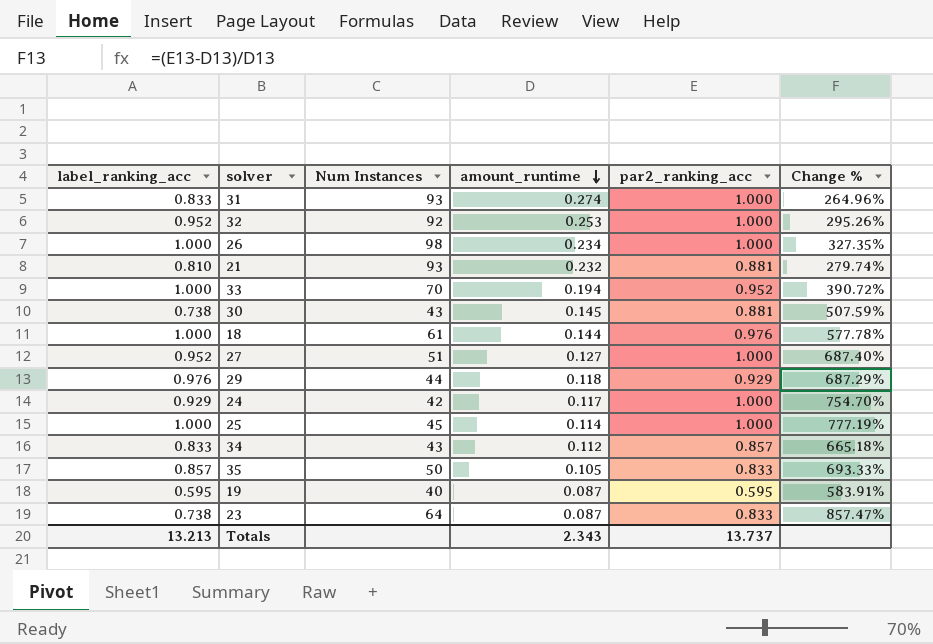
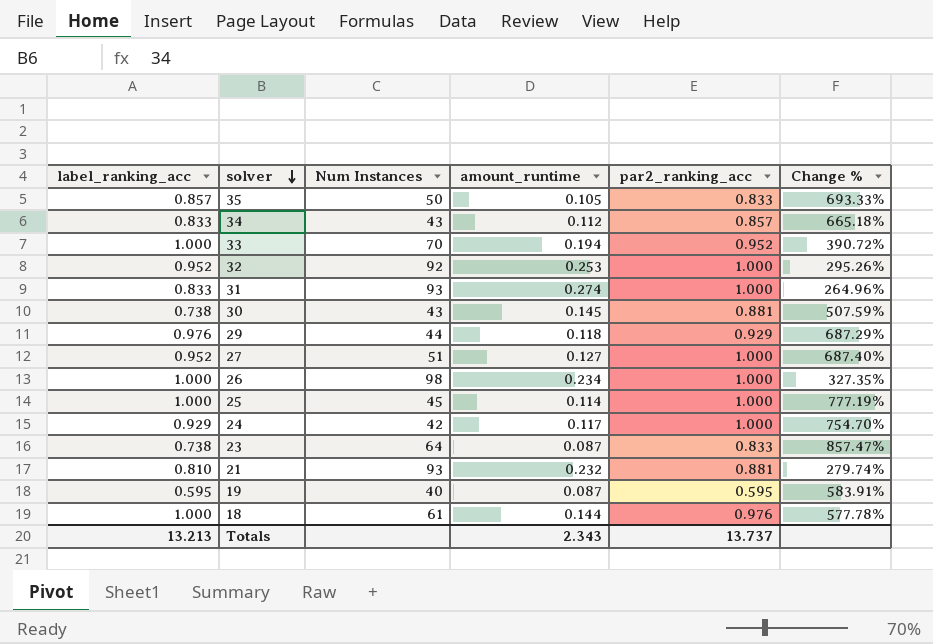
row order: amount_runtime descending -> solver descending

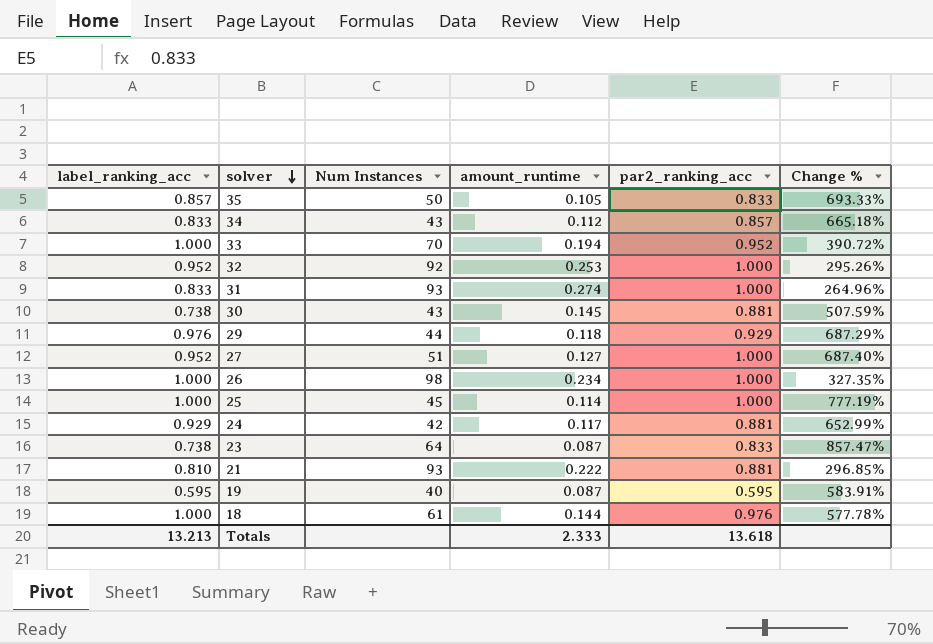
24 | par2_ranking_acc: 1.000 -> 0.881
24 | Change %: 754.70% -> 652.99%
21 | amount_runtime: 0.232 -> 0.222
21 | Change %: 279.74% -> 296.85%
Totals | amount_runtime: 2.343 -> 2.333
Totals | par2_ranking_acc: 13.737 -> 13.618

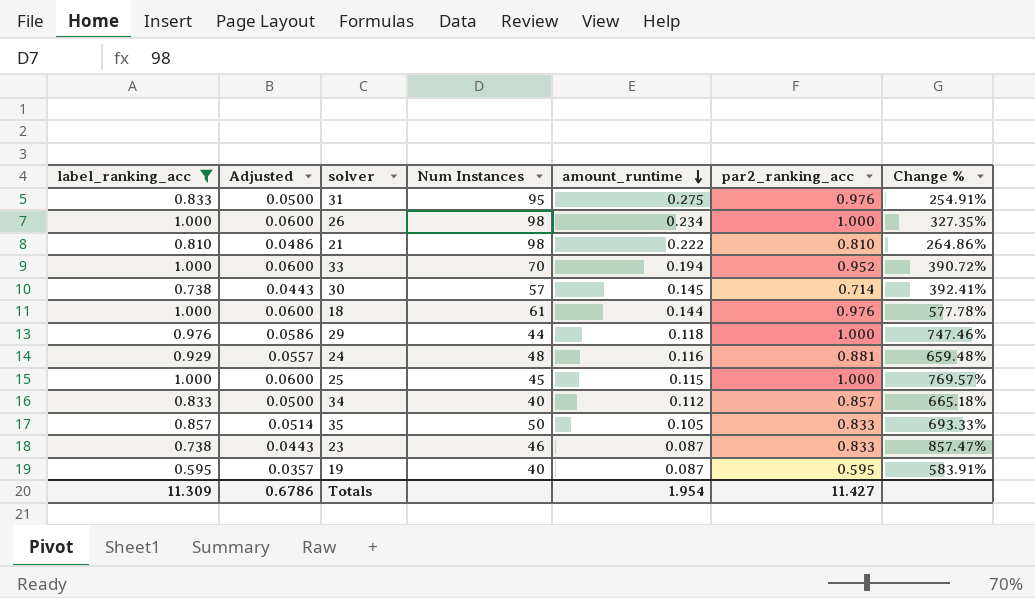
filter: none -> label_ranking_acc != 0.952
row order: solver descending -> amount_runtime descending
column Adjusted | formula: none -> [label_ranking_acc] * 0.06
31 | Num Instances: 93 -> 95
31 | amount_runtime: 0.274 -> 0.275
31 | par2_ranking_acc: 1.000 -> 0.976
31 | Change %: 264.96% -> 254.91%
21 | Num Instances: 93 -> 98
21 | par2_ranking_acc: 0.881 -> 0.810
21 | Change %: 296.85% -> 264.86%
30 | Num Instances: 43 -> 57
30 | par2_ranking_acc: 0.881 -> 0.714
30 | Change %: 507.59% -> 392.41%
29 | par2_ranking_acc: 0.929 -> 1.000
29 | Change %: 687.29% -> 747.46%
24 | Num Instances: 42 -> 48
24 | amount_runtime: 0.117 -> 0.116
24 | Change %: 652.99% -> 659.48%
25 | amount_runtime: 0.114 -> 0.115
25 | Change %: 777.19% -> 769.57%
34 | Num Instances: 43 -> 40
23 | Num Instances: 64 -> 46
Totals | label_ranking_acc: 13.213 -> 11.309
Totals | amount_runtime: 2.333 -> 1.954
Totals | par2_ranking_acc: 13.618 -> 11.427

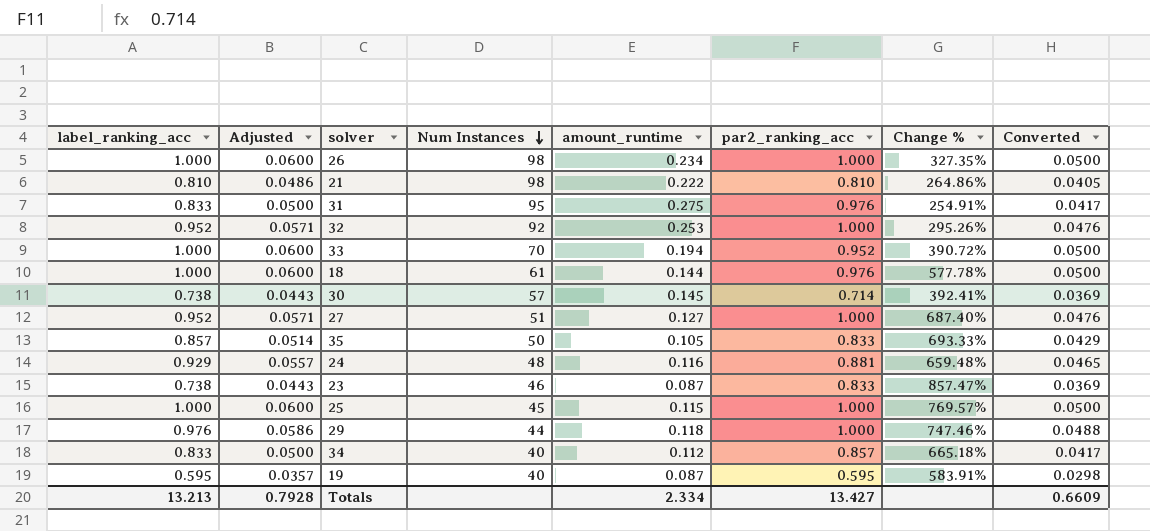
filter: label_ranking_acc != 0.952 -> none
row order: amount_runtime descending -> Num Instances descending
column Converted | formula: none -> [label_ranking_acc] * 0.05
Totals | label_ranking_acc: 11.309 -> 13.213
Totals | Adjusted: 0.6786 -> 0.7928
Totals | amount_runtime: 1.954 -> 2.334
Totals | par2_ranking_acc: 11.427 -> 13.427

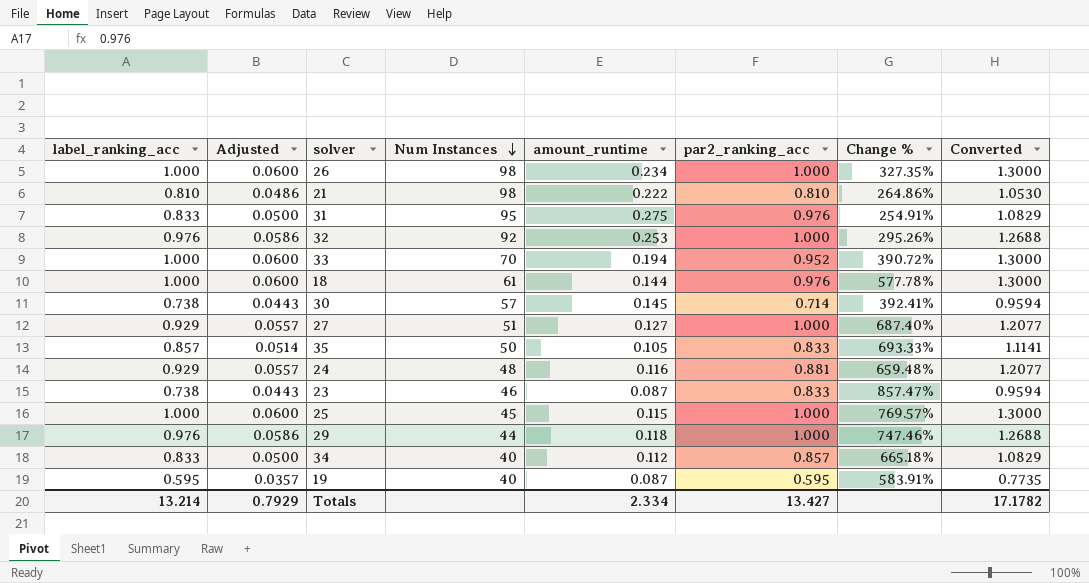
column Converted | formula: [label_ranking_acc] * 0.05 -> [label_ranking_acc] * 1.3
32 | label_ranking_acc: 0.952 -> 0.976
32 | Adjusted: 0.0571 -> 0.0586
27 | label_ranking_acc: 0.952 -> 0.929
27 | Adjusted: 0.0571 -> 0.0557
Totals | label_ranking_acc: 13.213 -> 13.214
Totals | Adjusted: 0.7928 -> 0.7929
Totals | Converted: 0.6609 -> 17.1782

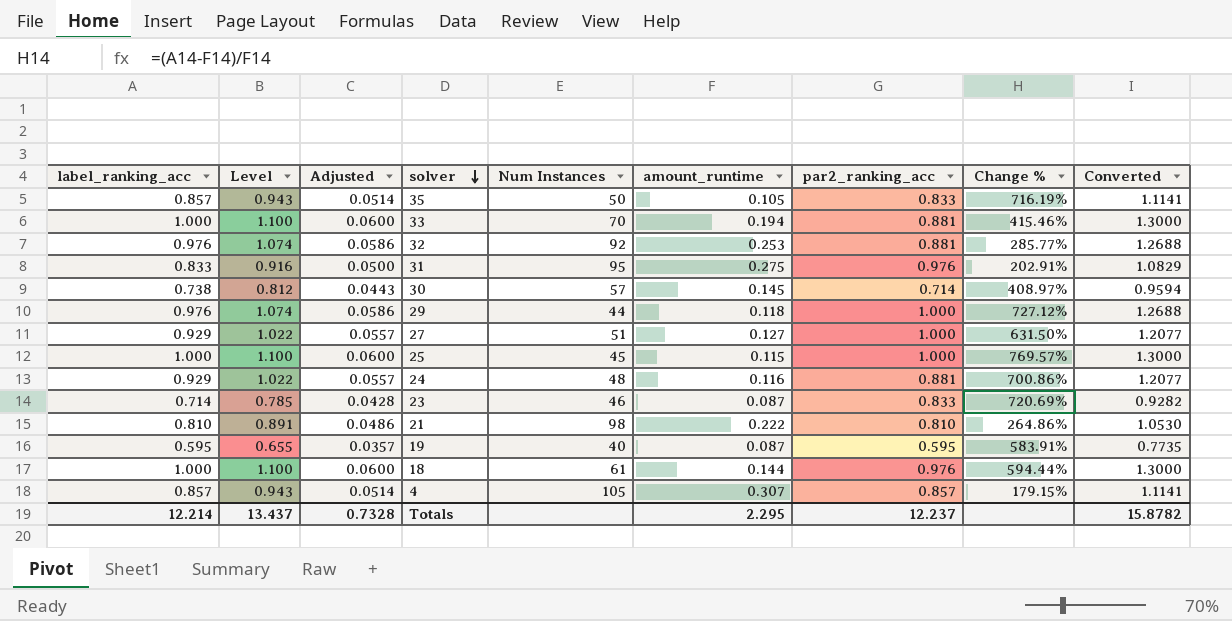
row order: Num Instances descending -> solver descending
column Level | formula: none -> [label_ranking_acc] * 1.1
column Change % | formula: ([par2_ranking_acc] - [amount_runtime]) / [amount_runtime] -> ([label_ranking_acc] - [amount_runtime]) / [amount_runtime]
row 26: 1.000 | 0.0600 | 98 | 0.234 | 1.000 | 327.35% | 1.3000 -> none
row 34: 0.833 | 0.0500 | 40 | 0.112 | 0.857 | 665.18% | 1.0829 -> none
33 | par2_ranking_acc: 0.952 -> 0.881
32 | par2_ranking_acc: 1.000 -> 0.881
23 | label_ranking_acc: 0.738 -> 0.714
23 | Adjusted: 0.0443 -> 0.0428
23 | Converted: 0.9594 -> 0.9282
row 4: none -> 0.857 | 0.943 | 0.0514 | 105 | 0.307 | 0.857 | 179.15% | 1.1141
Totals | label_ranking_acc: 13.214 -> 12.214
Totals | Adjusted: 0.7929 -> 0.7328
Totals | amount_runtime: 2.334 -> 2.295
Totals | par2_ranking_acc: 13.427 -> 12.237
Totals | Converted: 17.1782 -> 15.8782

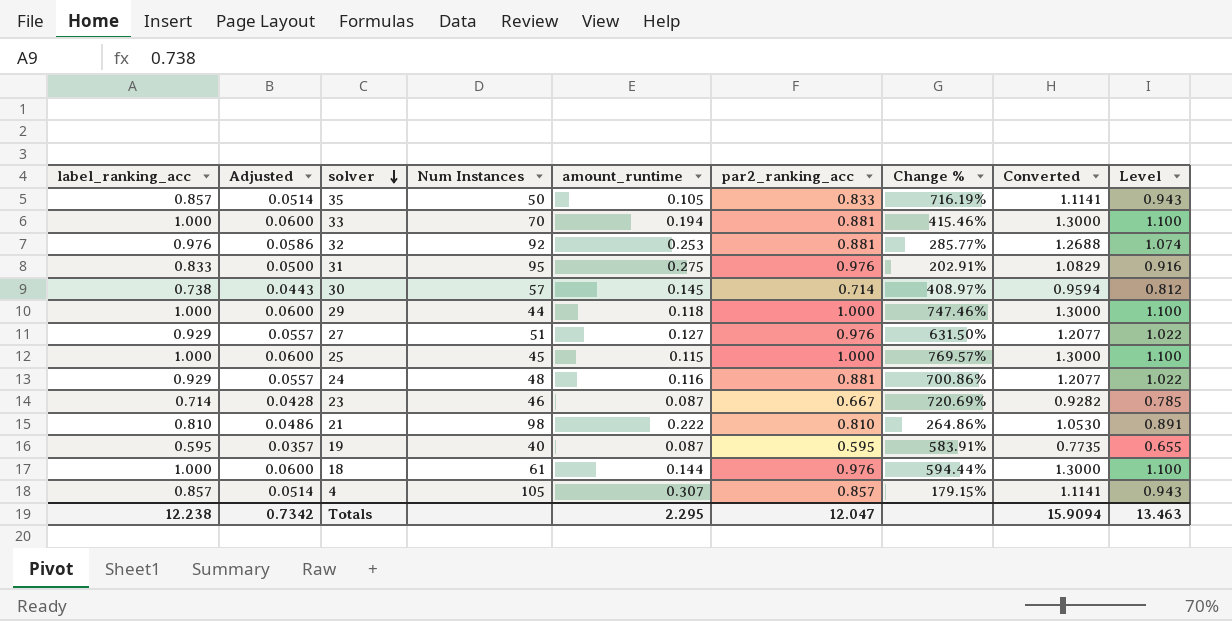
column Level | position: 2 -> 9
29 | label_ranking_acc: 0.976 -> 1.000
29 | Adjusted: 0.0586 -> 0.0600
29 | Change %: 727.12% -> 747.46%
29 | Converted: 1.2688 -> 1.3000
29 | Level: 1.074 -> 1.100
27 | par2_ranking_acc: 1.000 -> 0.976
23 | par2_ranking_acc: 0.833 -> 0.667
Totals | label_ranking_acc: 12.214 -> 12.238
Totals | Adjusted: 0.7328 -> 0.7342
Totals | par2_ranking_acc: 12.237 -> 12.047
Totals | Converted: 15.8782 -> 15.9094
Totals | Level: 13.437 -> 13.463

